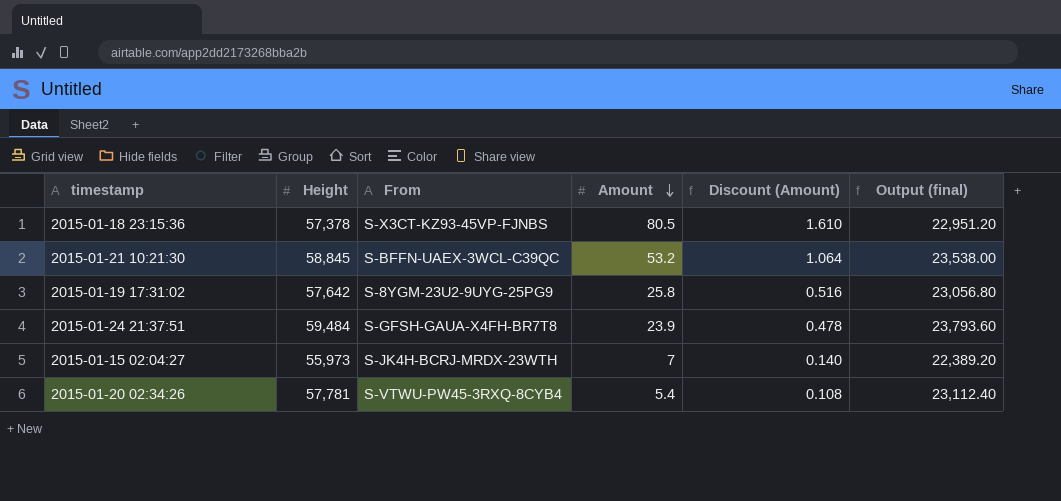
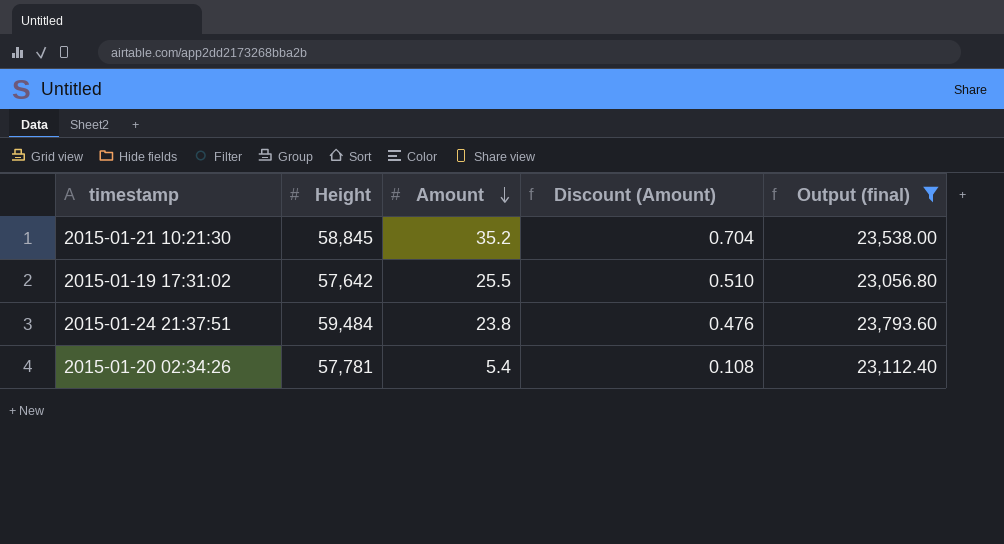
filter: none -> Output (final) >= 23,056.80
column From | position: 3 -> none
2015-01-21 10:21:30 | Amount: 53.2 -> 35.2
2015-01-21 10:21:30 | Discount (Amount): 1.064 -> 0.704
2015-01-19 17:31:02 | Amount: 25.8 -> 25.5
2015-01-19 17:31:02 | Discount (Amount): 0.516 -> 0.510
2015-01-24 21:37:51 | Amount: 23.9 -> 23.8
2015-01-24 21:37:51 | Discount (Amount): 0.478 -> 0.476

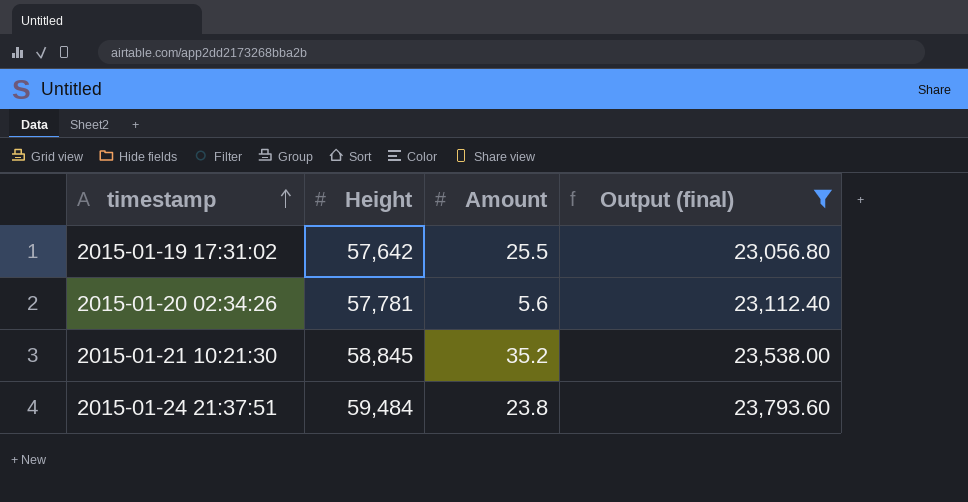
row order: Amount descending -> timestamp ascending
column Discount (Amount) | formula: [Amount] * 0.02 -> none
2015-01-20 02:34:26 | Amount: 5.4 -> 5.6

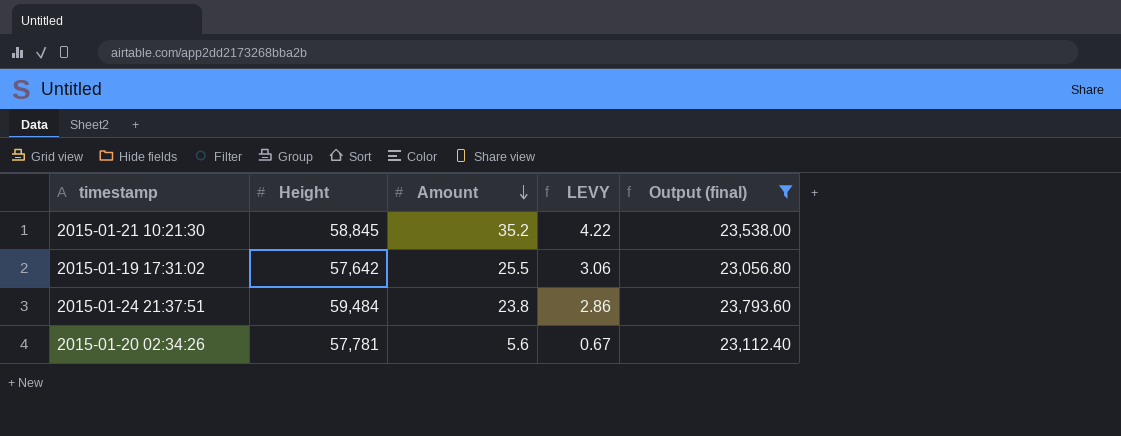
row order: timestamp ascending -> Amount descending
column LEVY | formula: none -> [Amount] * 0.12

